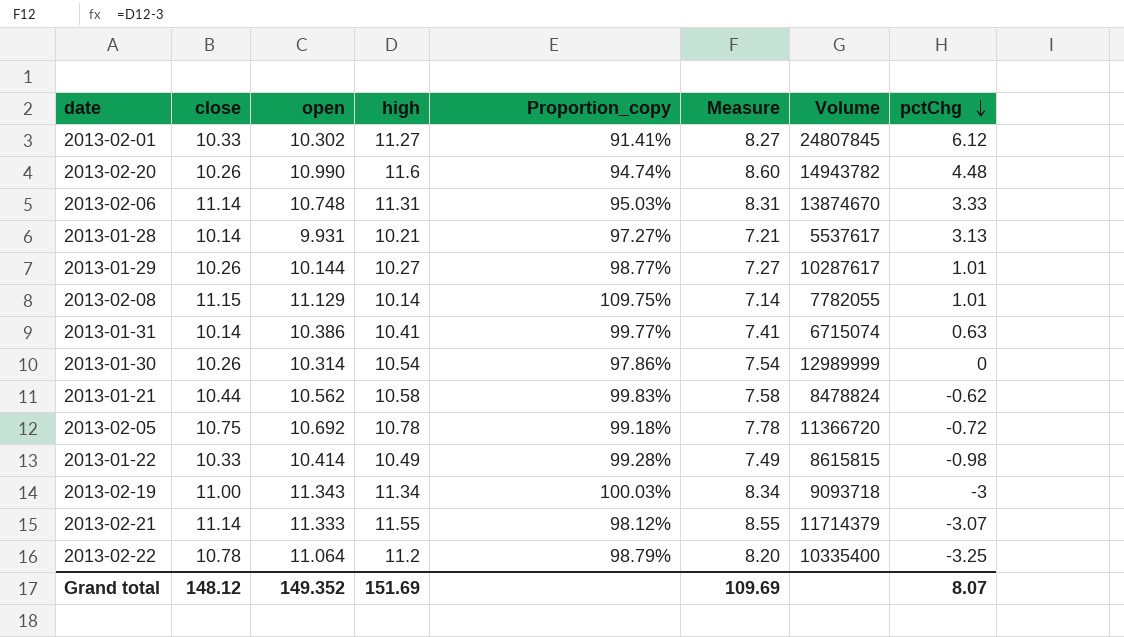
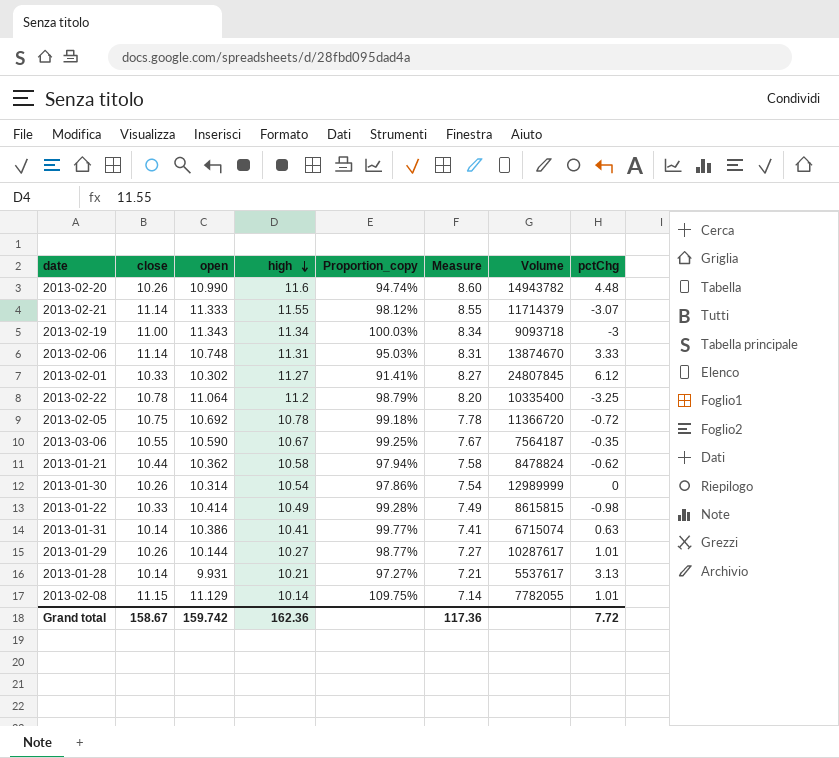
row order: pctChg descending -> high descending
row 2013-03-06: none -> 10.55 | 10.590 | 10.67 | 99.25% | 7.67 | 7564187 | -0.35
2013-01-21 | open: 10.562 -> 10.362
2013-01-21 | Proportion_copy: 99.83% -> 97.94%
Grand total | close: 148.12 -> 158.67
Grand total | open: 149.352 -> 159.742
Grand total | high: 151.69 -> 162.36
Grand total | Measure: 109.69 -> 117.36
Grand total | pctChg: 8.07 -> 7.72

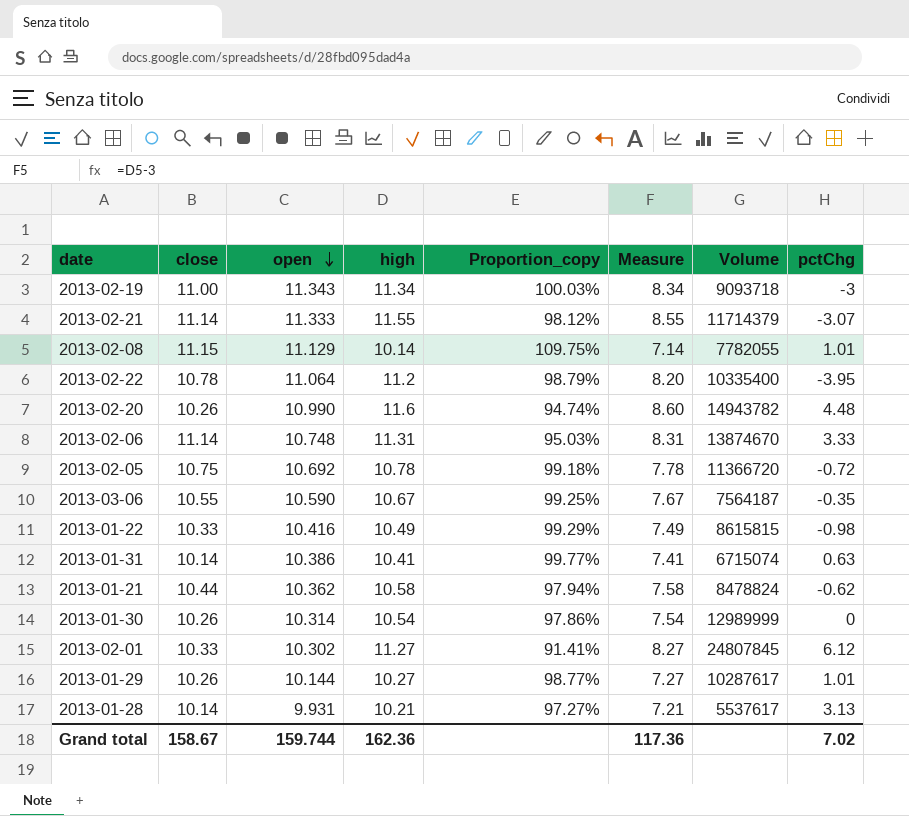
row order: high descending -> open descending
2013-02-22 | pctChg: -3.25 -> -3.95
2013-01-22 | open: 10.414 -> 10.416
2013-01-22 | Proportion_copy: 99.28% -> 99.29%
Grand total | open: 159.742 -> 159.744
Grand total | pctChg: 7.72 -> 7.02

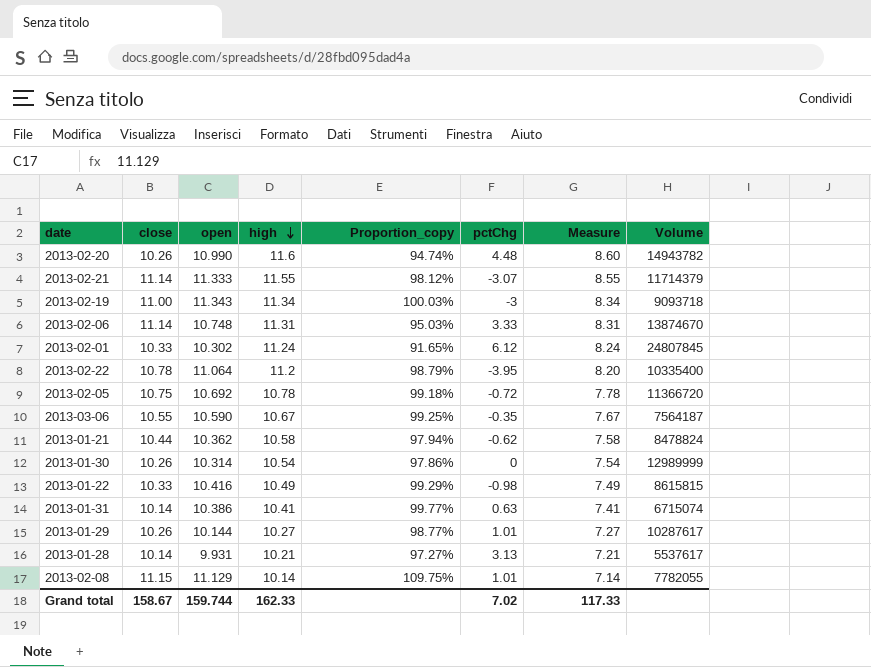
row order: open descending -> high descending
column pctChg | position: 8 -> 6
2013-02-01 | high: 11.27 -> 11.24
2013-02-01 | Proportion_copy: 91.41% -> 91.65%
2013-02-01 | Measure: 8.27 -> 8.24
Grand total | high: 162.36 -> 162.33
Grand total | Measure: 117.36 -> 117.33

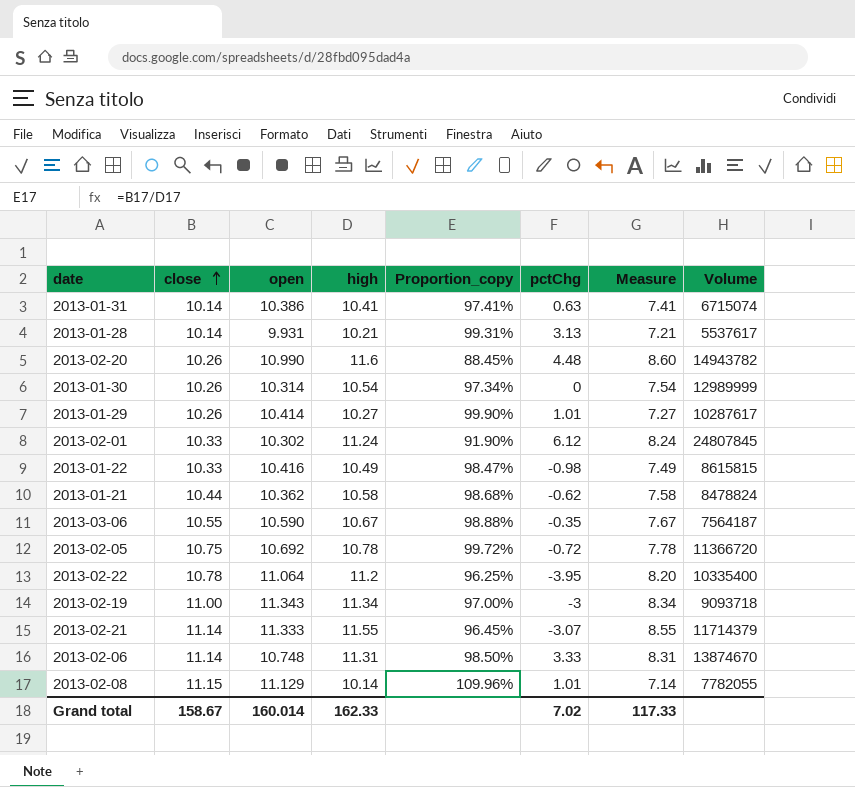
row order: high descending -> close ascending
column Proportion_copy | formula: [open] / [high] -> [close] / [high]
2013-01-29 | open: 10.144 -> 10.414
Grand total | open: 159.744 -> 160.014

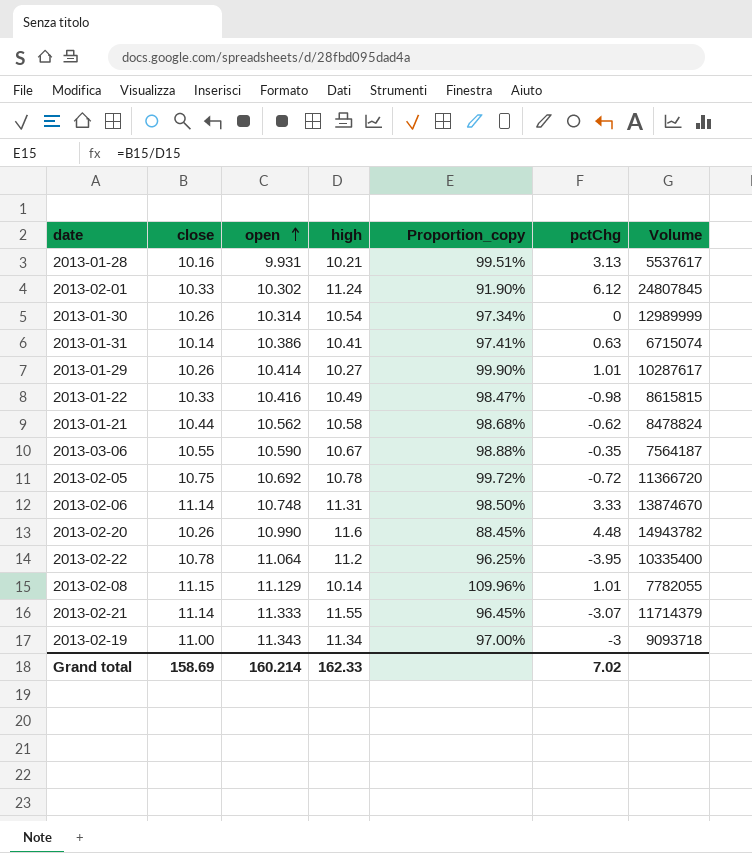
row order: close ascending -> open ascending
column Measure | formula: [high] - 3 -> none
2013-01-28 | close: 10.14 -> 10.16
2013-01-28 | Proportion_copy: 99.31% -> 99.51%
2013-01-21 | open: 10.362 -> 10.562
Grand total | close: 158.67 -> 158.69
Grand total | open: 160.014 -> 160.214

